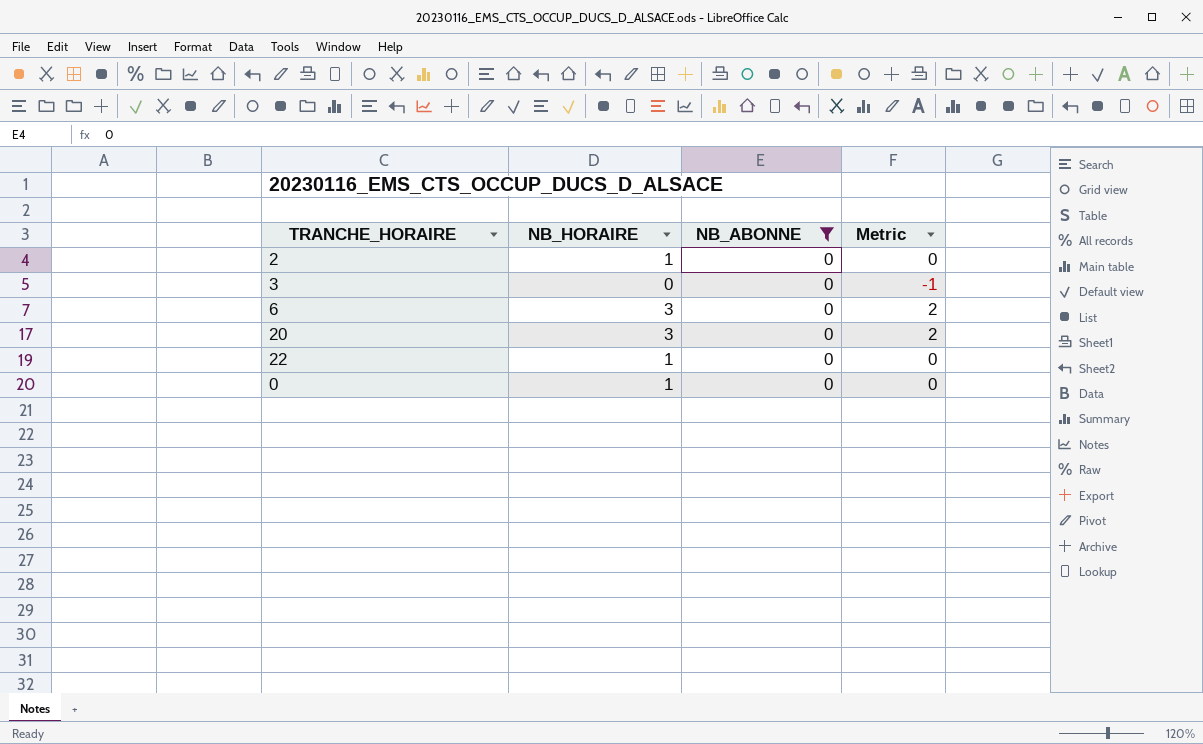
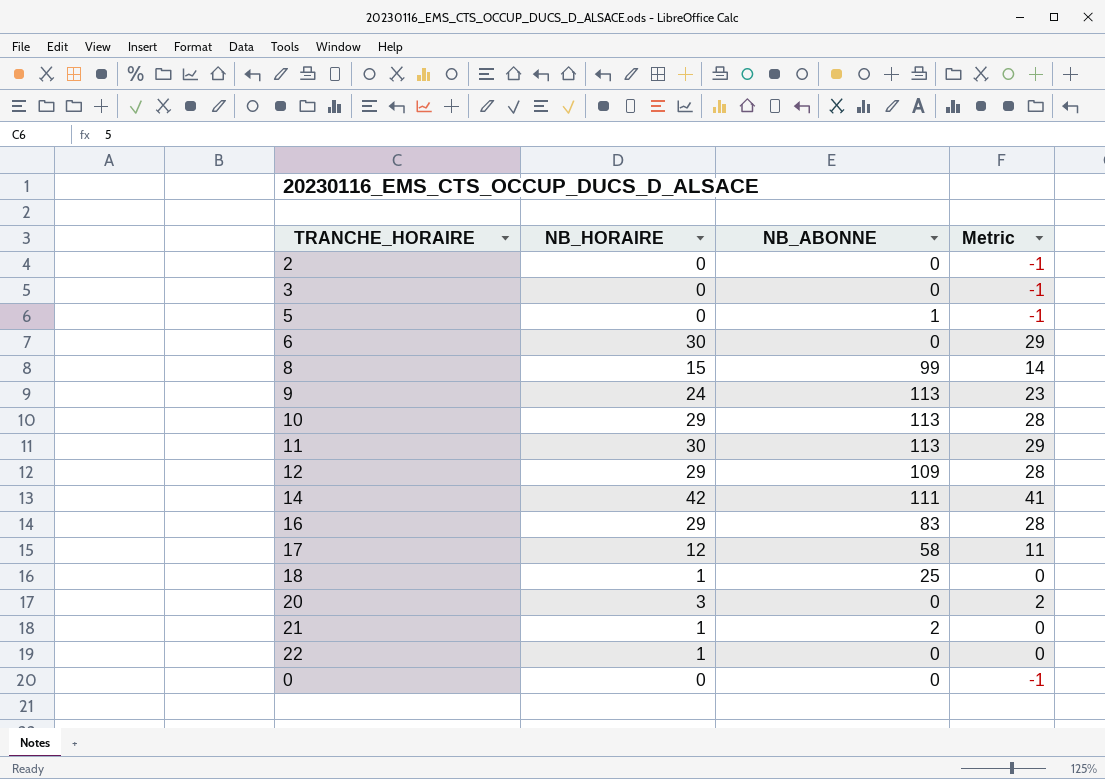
filter: NB_ABONNE = 0 -> none
2 | NB_HORAIRE: 1 -> 0
2 | Metric: 0 -> -1
6 | NB_HORAIRE: 3 -> 30
6 | Metric: 2 -> 29
0 | NB_HORAIRE: 1 -> 0
0 | Metric: 0 -> -1

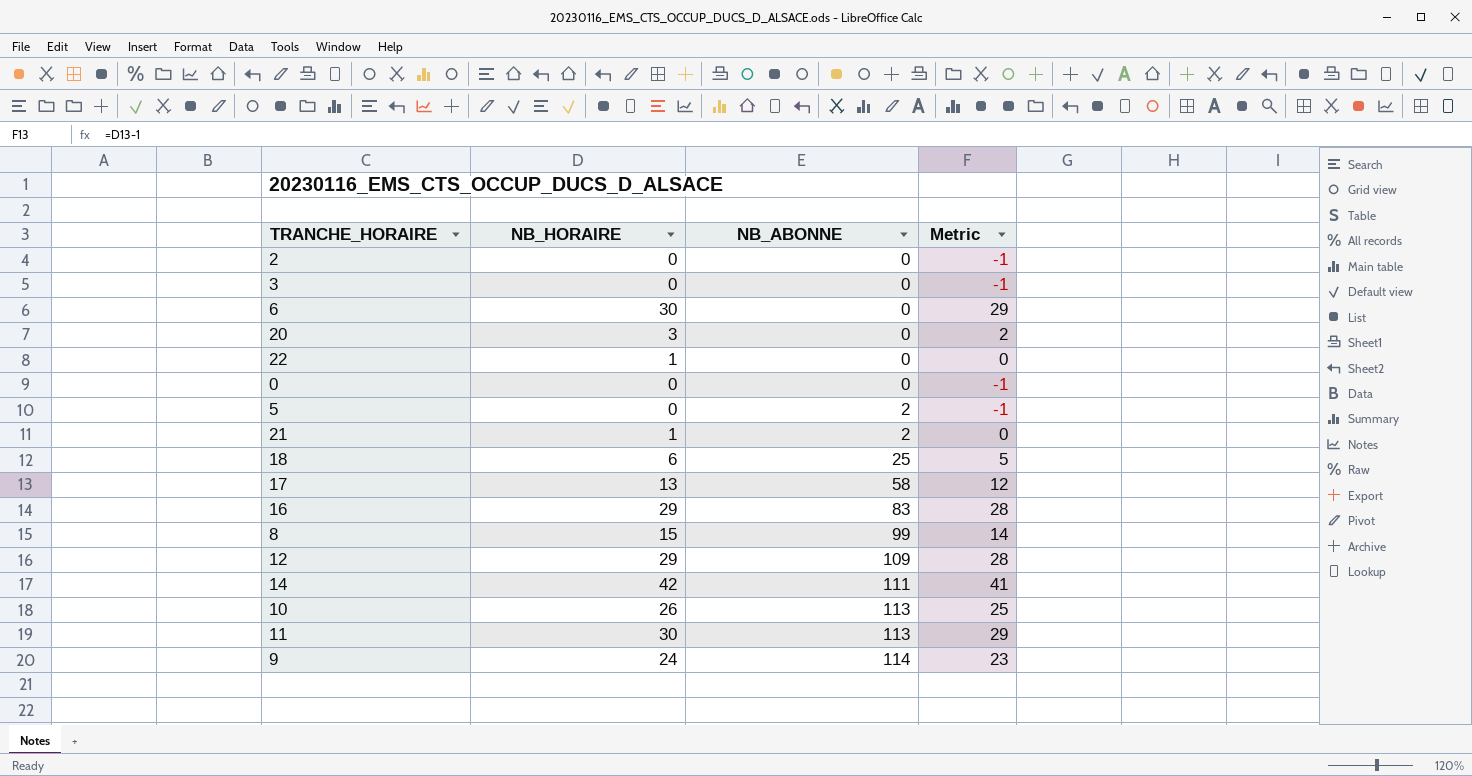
row order: none -> NB_ABONNE ascending
5 | NB_ABONNE: 1 -> 2
18 | NB_HORAIRE: 1 -> 6
18 | Metric: 0 -> 5
17 | NB_HORAIRE: 12 -> 13
17 | Metric: 11 -> 12
10 | NB_HORAIRE: 29 -> 26
10 | Metric: 28 -> 25
9 | NB_ABONNE: 113 -> 114

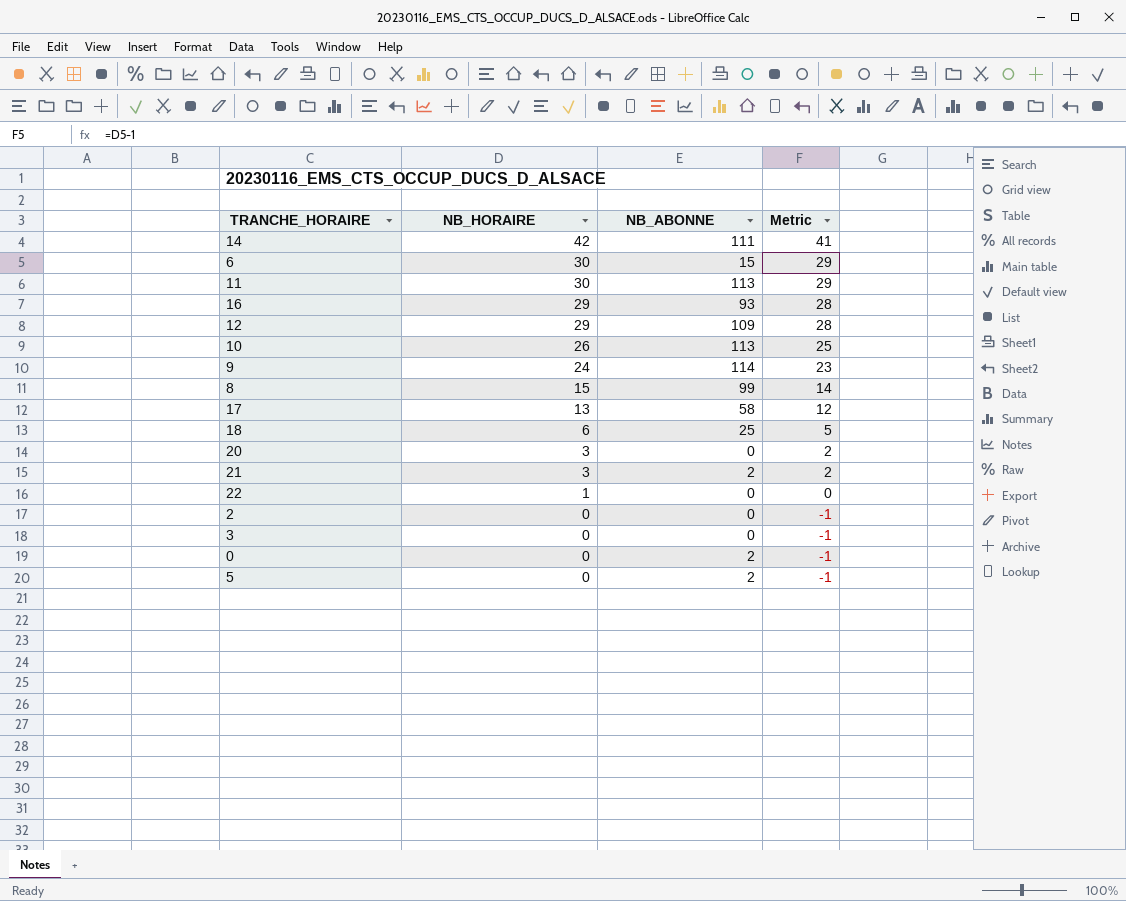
row order: NB_ABONNE ascending -> NB_HORAIRE descending
6 | NB_ABONNE: 0 -> 15
16 | NB_ABONNE: 83 -> 93
21 | NB_HORAIRE: 1 -> 3
21 | Metric: 0 -> 2
0 | NB_ABONNE: 0 -> 2

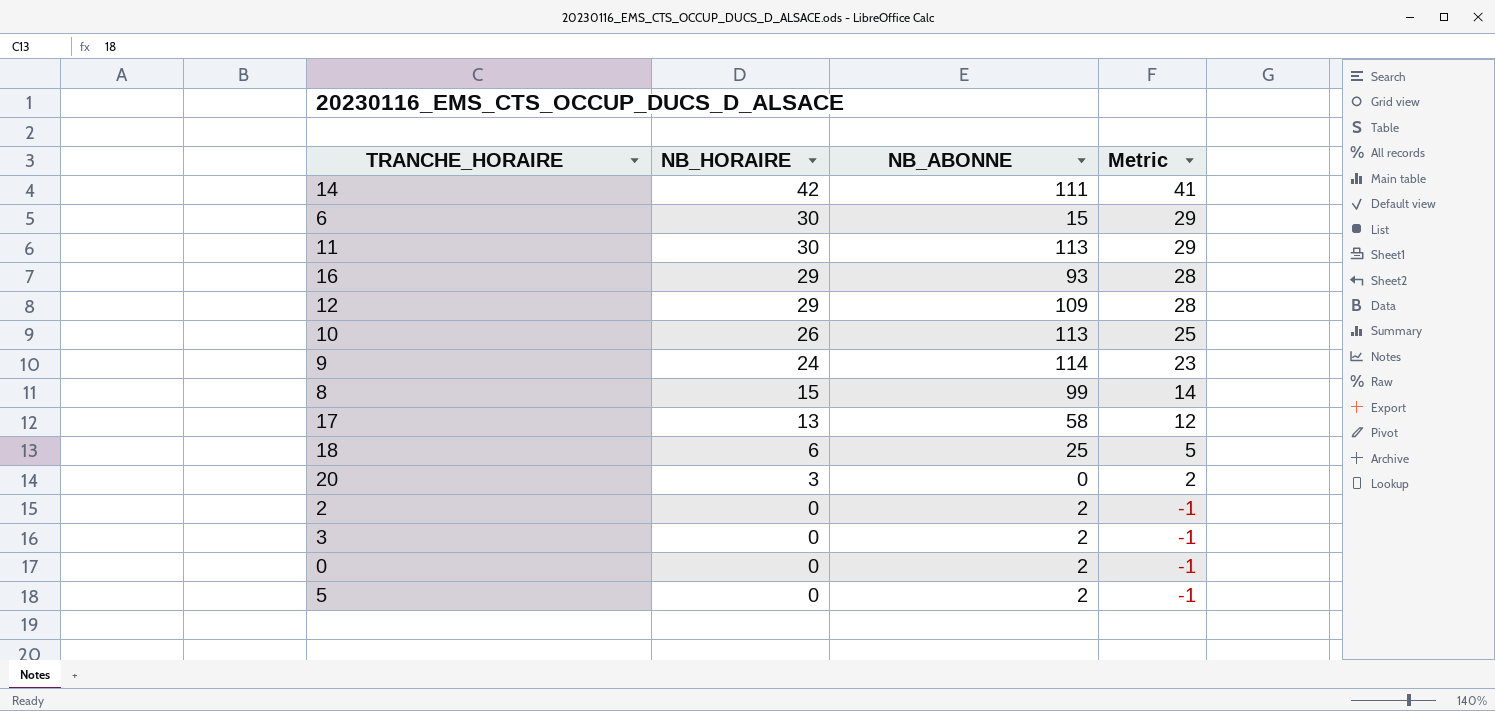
row 21: 3 | 2 | 2 -> none
row 22: 1 | 0 | 0 -> none
2 | NB_ABONNE: 0 -> 2
3 | NB_ABONNE: 0 -> 2

